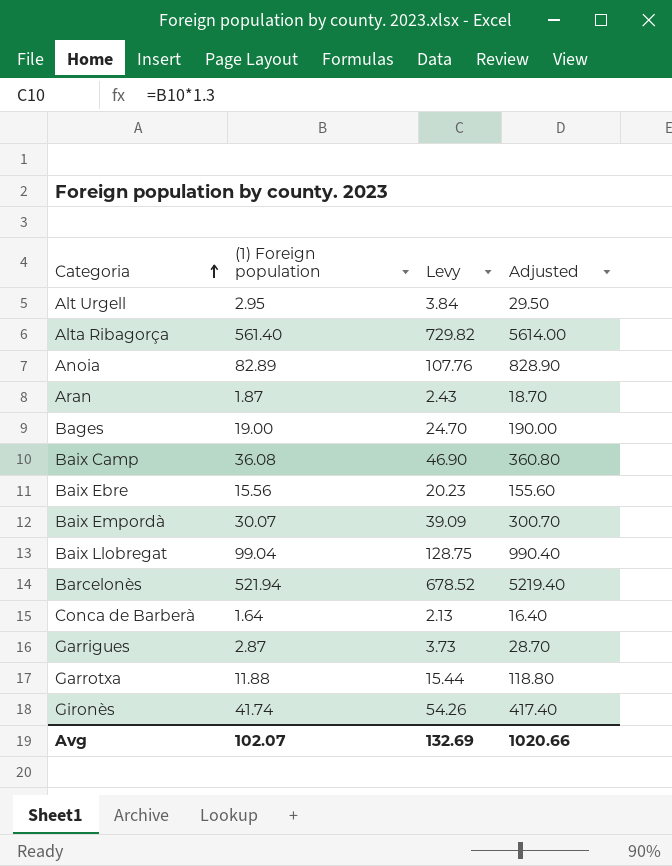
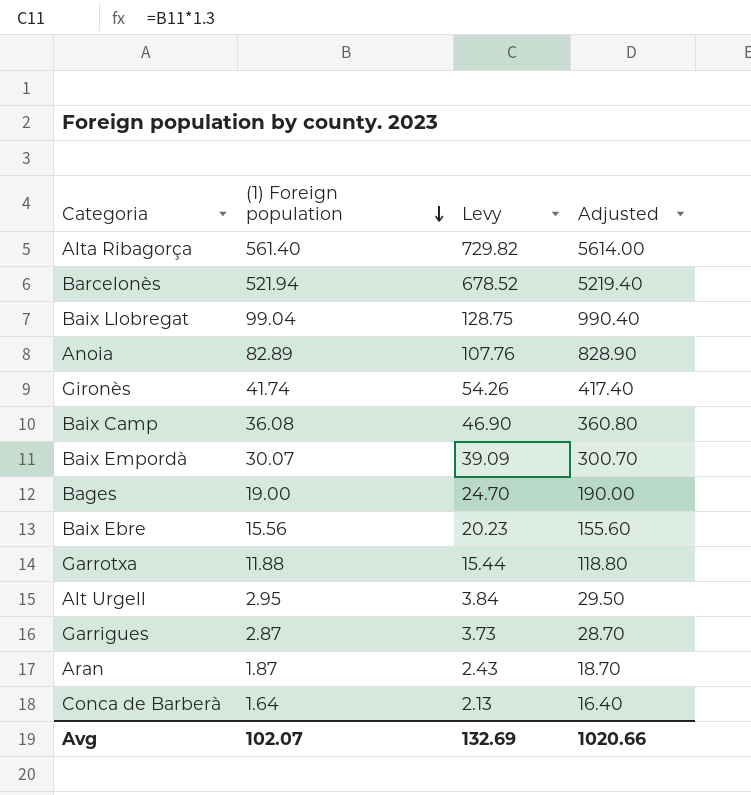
row order: Categoria ascending -> (1) Foreign population descending

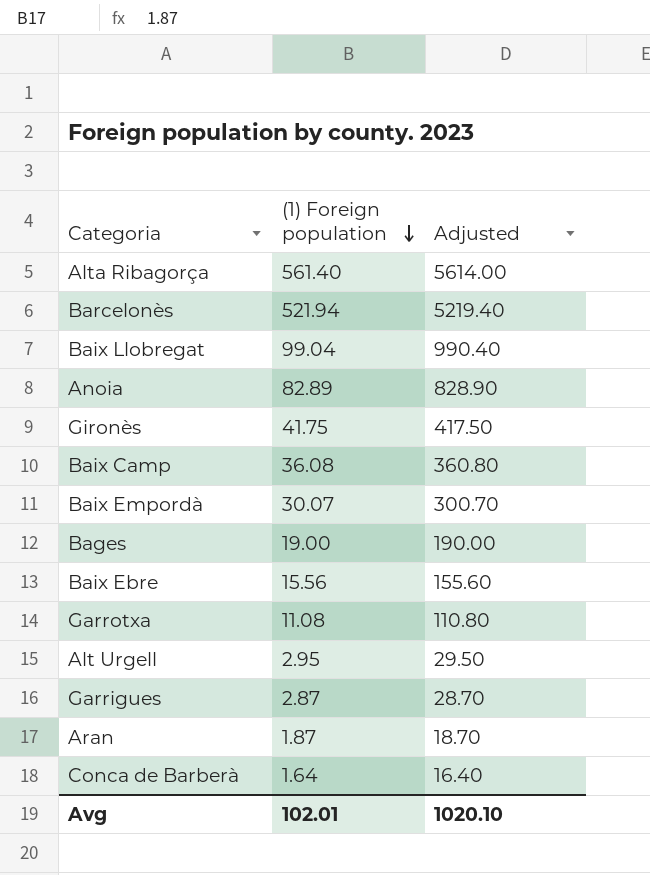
column Levy | formula: [(1) Foreign population] * 1.3 -> none
Gironès | (1) Foreign population: 41.74 -> 41.75
Gironès | Adjusted: 417.40 -> 417.50
Garrotxa | (1) Foreign population: 11.88 -> 11.08
Garrotxa | Adjusted: 118.80 -> 110.80
Avg | (1) Foreign population: 102.07 -> 102.01
Avg | Adjusted: 1020.66 -> 1020.10

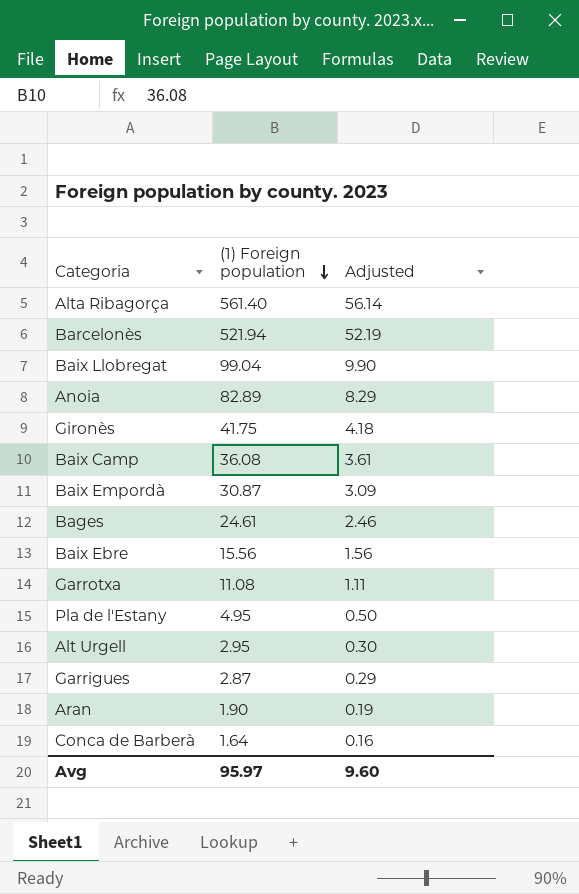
column Adjusted | formula: [(1) Foreign population] * 10 -> [(1) Foreign population] * 0.1
Baix Empordà | (1) Foreign population: 30.07 -> 30.87
Bages | (1) Foreign population: 19.00 -> 24.61
row Pla de l'Estany: none -> 4.95 | 0.50
Aran | (1) Foreign population: 1.87 -> 1.90
Avg | (1) Foreign population: 102.01 -> 95.97
Avg | Adjusted: 1020.10 -> 9.60

